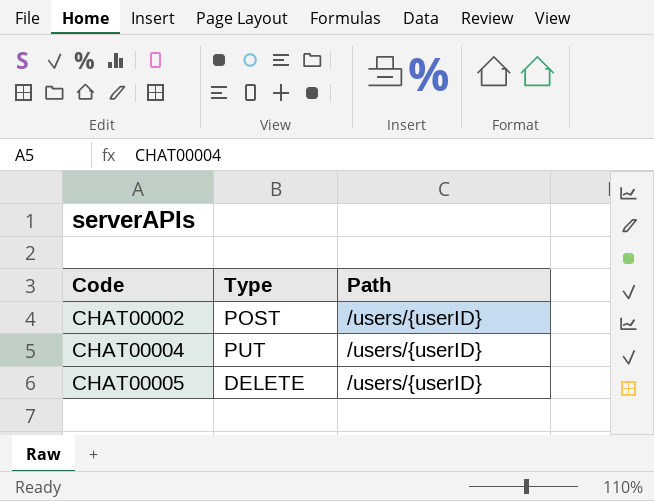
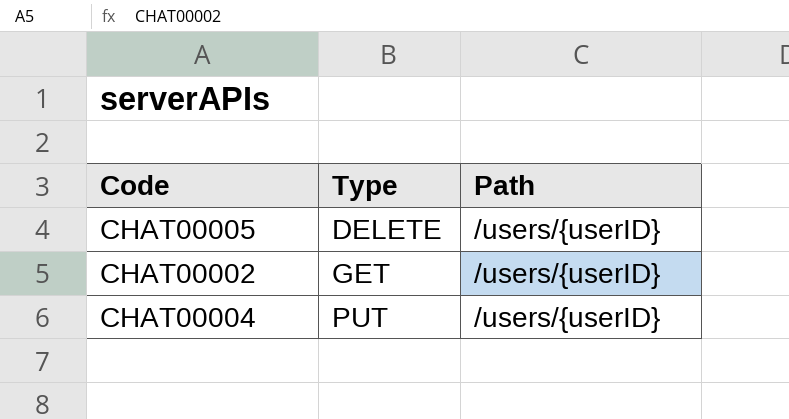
row order: Code ascending -> Type ascending
CHAT00002 | Type: POST -> GET

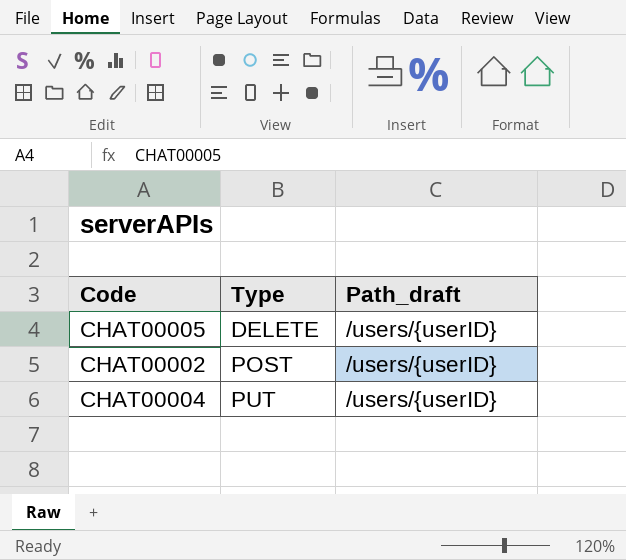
column name: Path -> Path_draft
CHAT00002 | Type: GET -> POST

